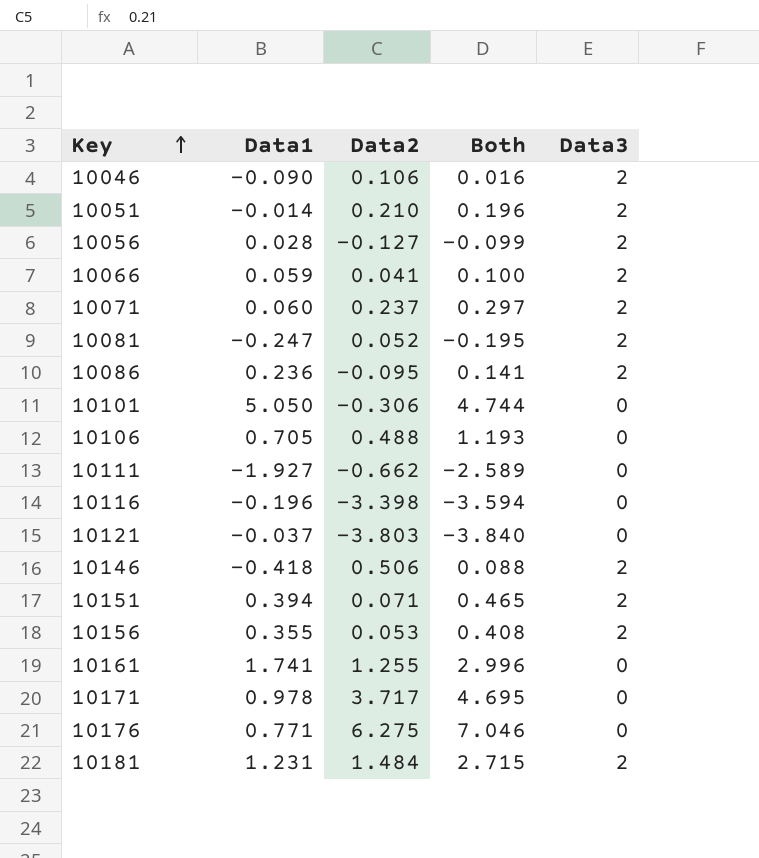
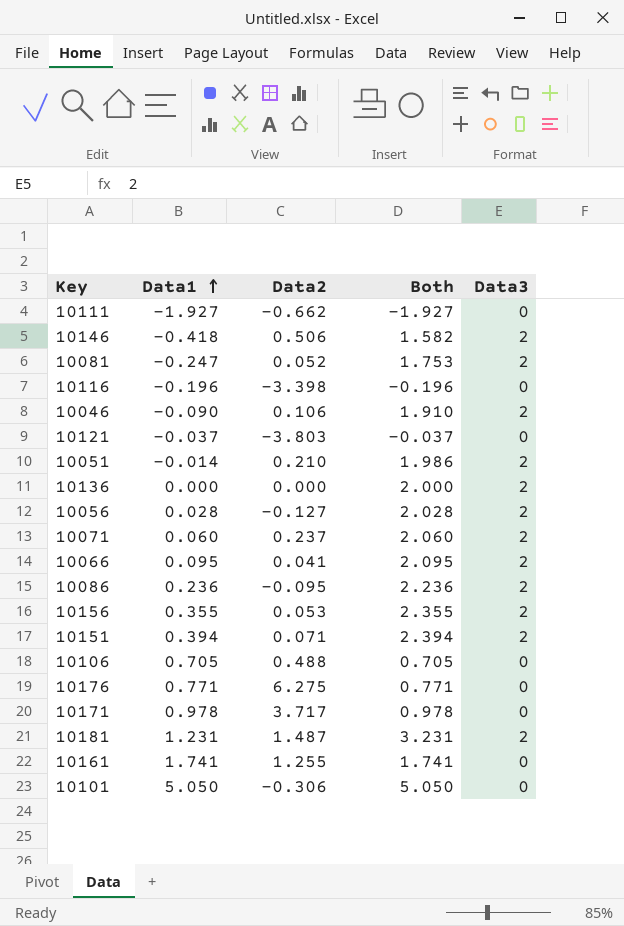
row order: Key ascending -> Data1 ascending
column Both | formula: [Data1] + [Data2] -> [Data1] + [Data3]
row 10136: none -> 0.000 | 0.000 | 2.000 | 2
10066 | Data1: 0.059 -> 0.095
10181 | Data2: 1.484 -> 1.487

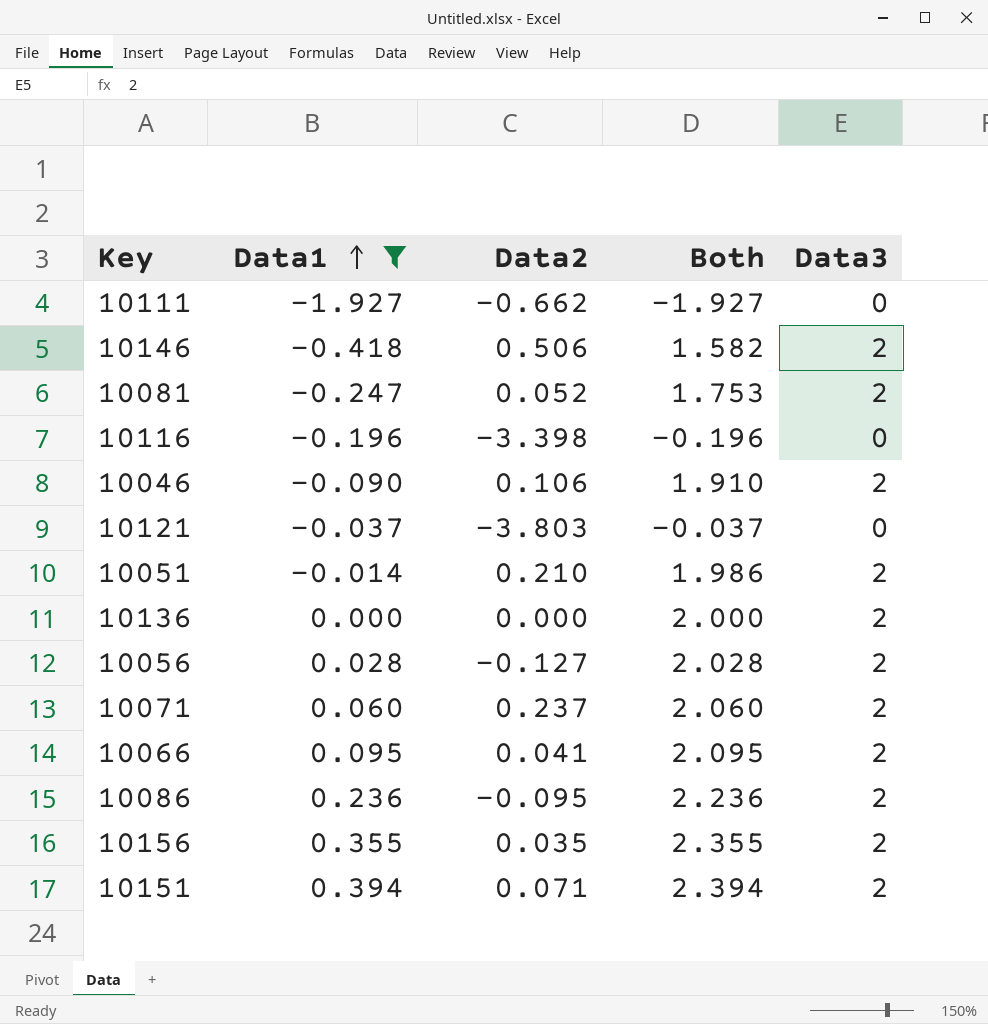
filter: none -> Data1 <= 0.394
10156 | Data2: 0.053 -> 0.035

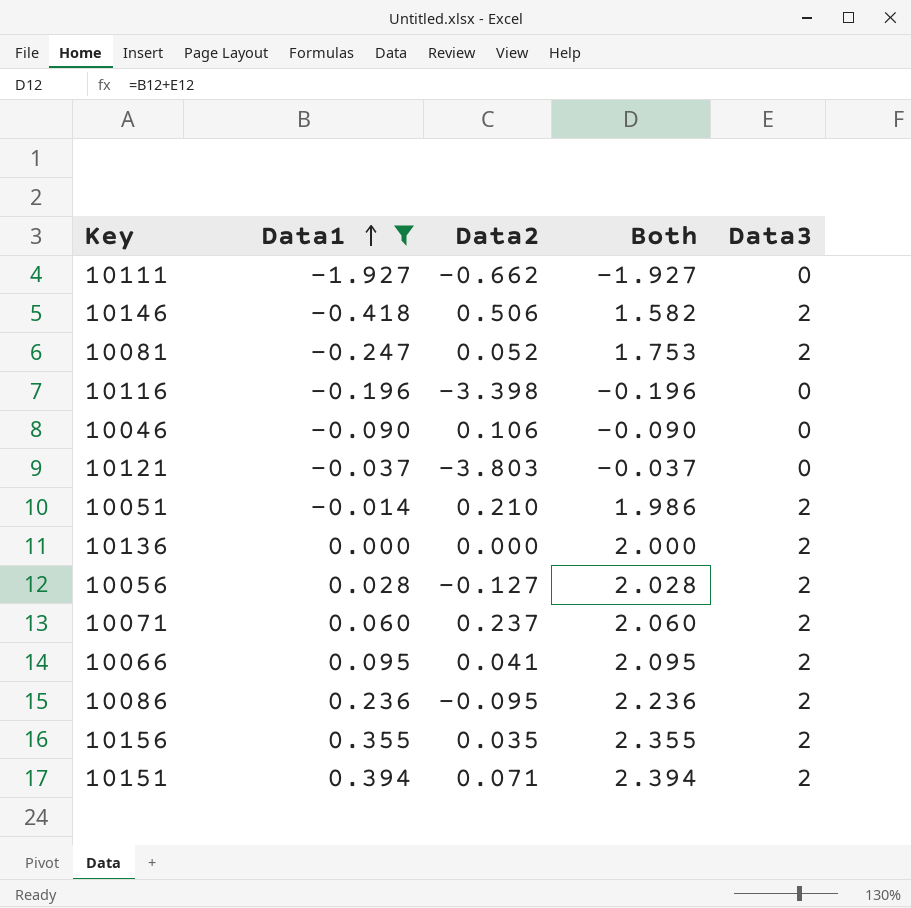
10046 | Both: 1.910 -> -0.090
10046 | Data3: 2 -> 0

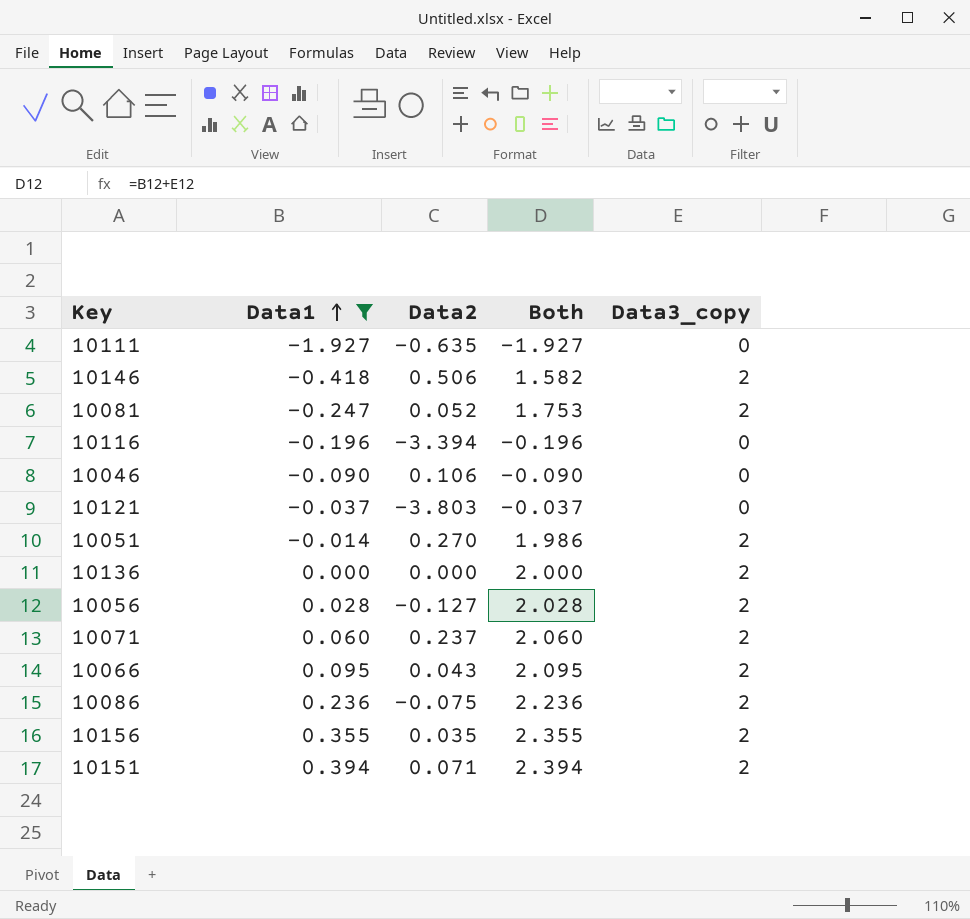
column name: Data3 -> Data3_copy
10111 | Data2: -0.662 -> -0.635
10116 | Data2: -3.398 -> -3.394
10051 | Data2: 0.210 -> 0.270
10066 | Data2: 0.041 -> 0.043
10086 | Data2: -0.095 -> -0.075

